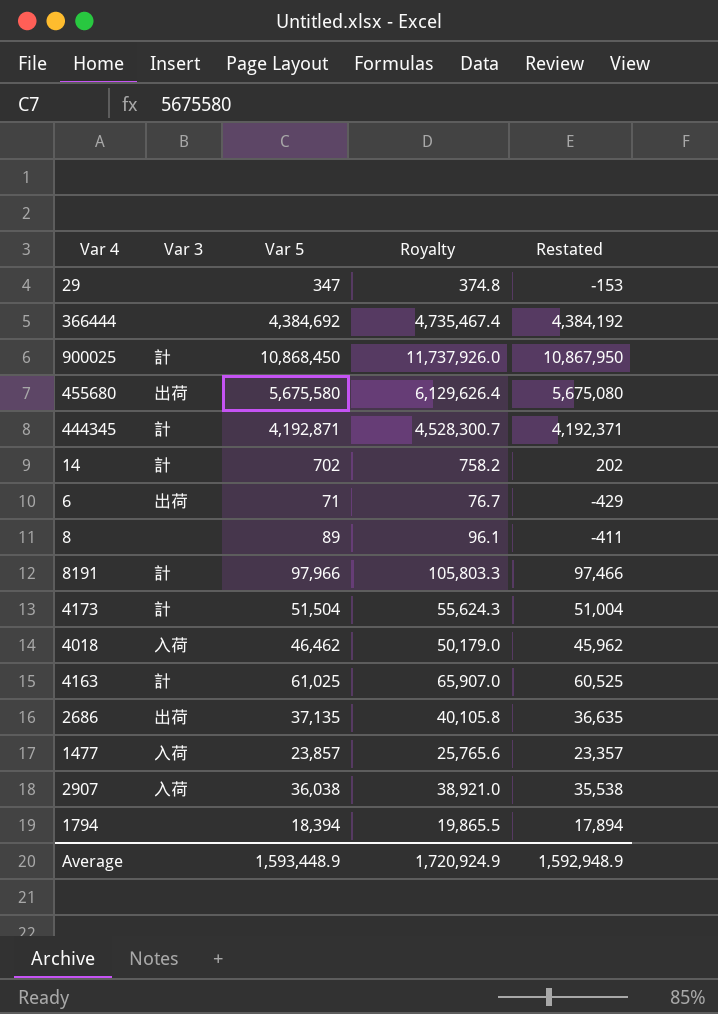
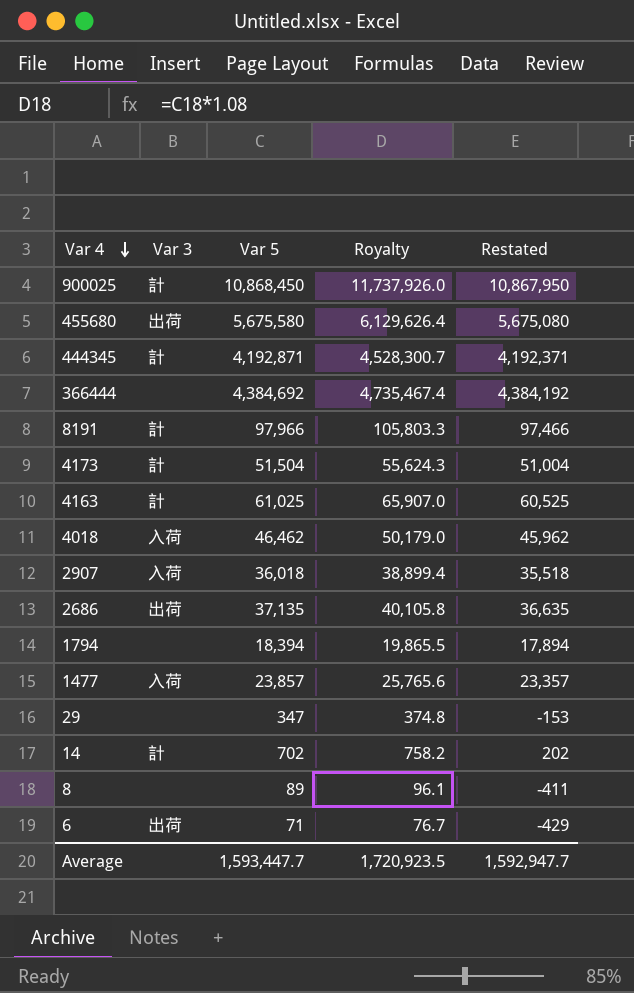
row order: none -> Var 4 descending
2907 | Var 5: 36,038 -> 36,018
2907 | Royalty: 38,921.0 -> 38,899.4
2907 | Restated: 35,538 -> 35,518
Average | Var 5: 1,593,448.9 -> 1,593,447.7
Average | Royalty: 1,720,924.9 -> 1,720,923.5
Average | Restated: 1,592,948.9 -> 1,592,947.7

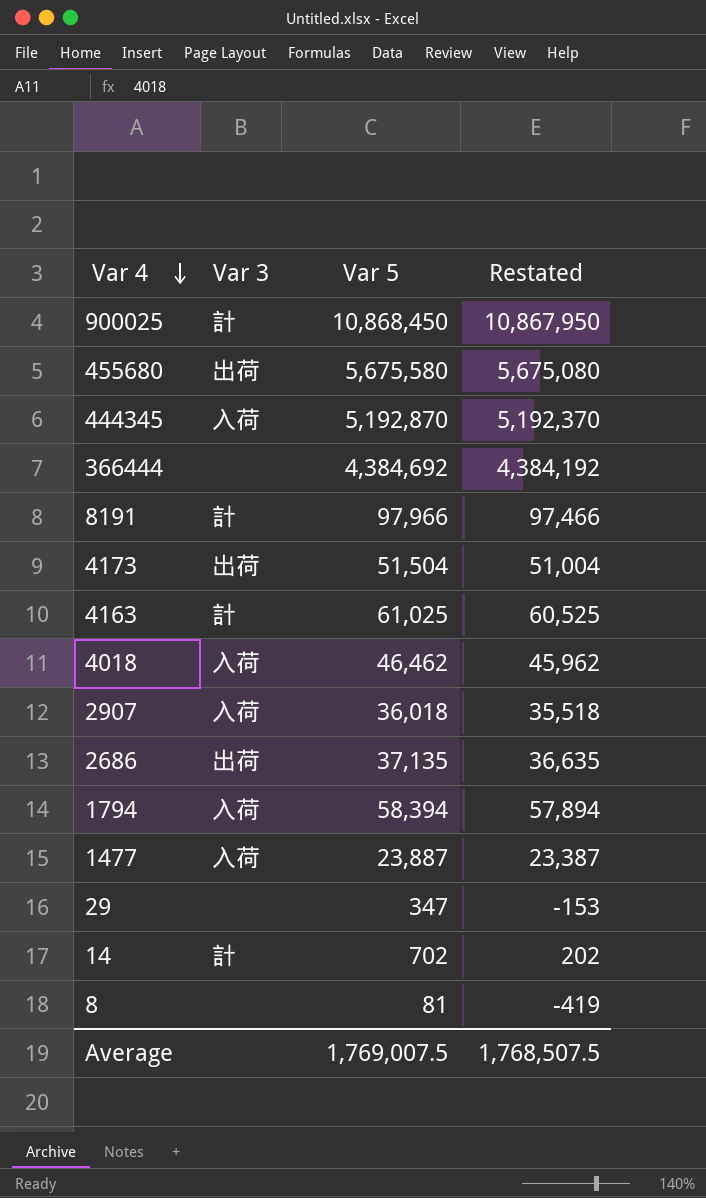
column Royalty | formula: [Var 5] * 1.08 -> none
row 6: 出荷 | 71 | 76.7 | -429 -> none
444345 | Var 3: 計 -> 入荷
444345 | Var 5: 4,192,871 -> 5,192,870
444345 | Restated: 4,192,371 -> 5,192,370
4173 | Var 3: 計 -> 出荷
1794 | Var 3: none -> 入荷
1794 | Var 5: 18,394 -> 58,394
1794 | Restated: 17,894 -> 57,894
1477 | Var 5: 23,857 -> 23,887
1477 | Restated: 23,357 -> 23,387
8 | Var 5: 89 -> 81
8 | Restated: -411 -> -419
Average | Var 5: 1,593,447.7 -> 1,769,007.5
Average | Restated: 1,592,947.7 -> 1,768,507.5

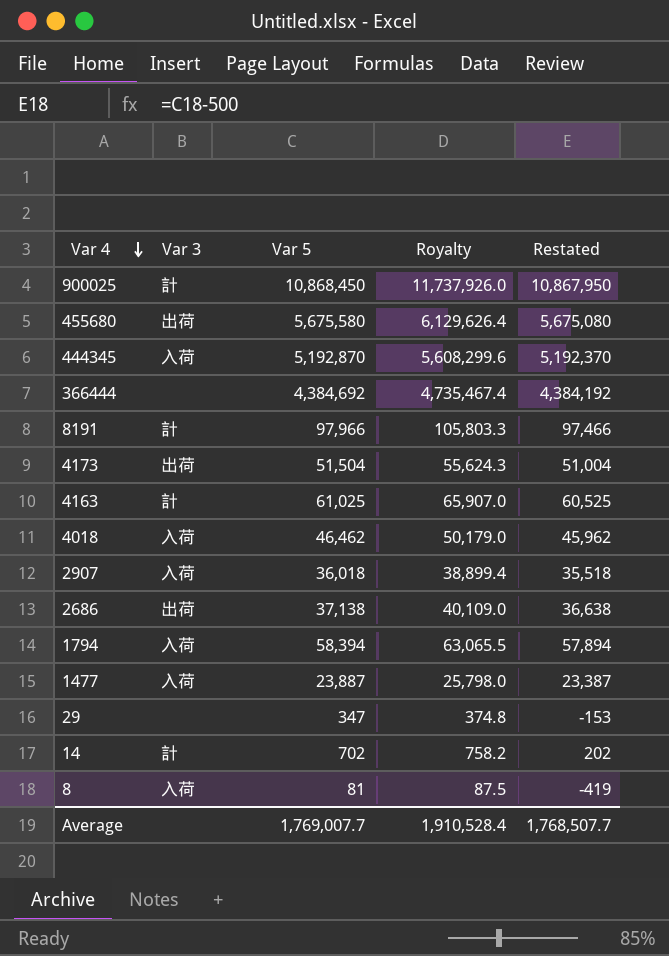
column Royalty | formula: none -> [Var 5] * 1.08
2686 | Var 5: 37,135 -> 37,138
2686 | Restated: 36,635 -> 36,638
8 | Var 3: none -> 入荷
Average | Var 5: 1,769,007.5 -> 1,769,007.7
Average | Restated: 1,768,507.5 -> 1,768,507.7

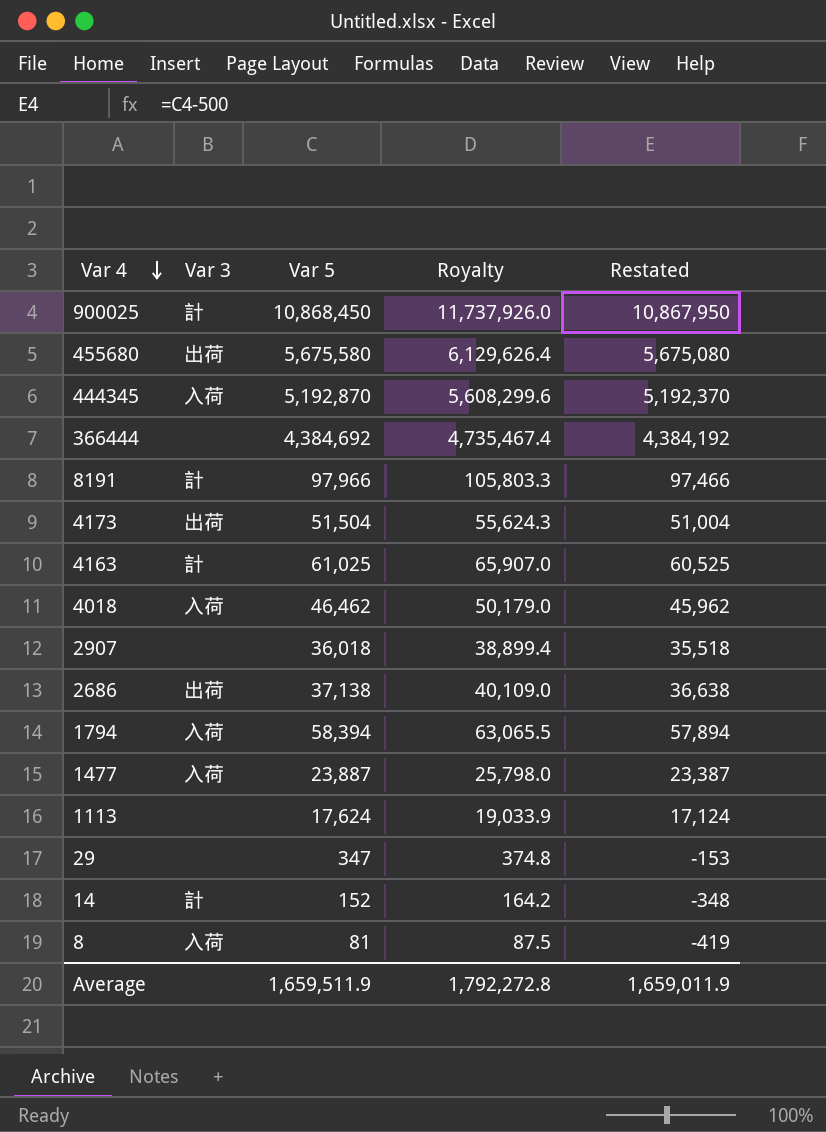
2907 | Var 3: 入荷 -> none
row 1113: none -> none | 17,624 | 19,033.9 | 17,124
14 | Var 5: 702 -> 152
14 | Royalty: 758.2 -> 164.2
14 | Restated: 202 -> -348
Average | Var 5: 1,769,007.7 -> 1,659,511.9
Average | Royalty: 1,910,528.4 -> 1,792,272.8
Average | Restated: 1,768,507.7 -> 1,659,011.9

